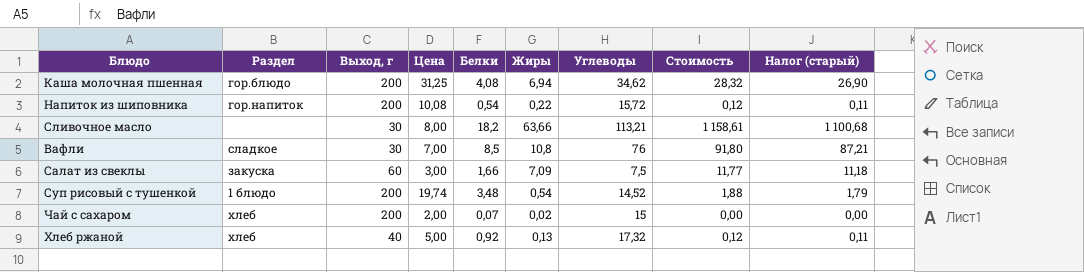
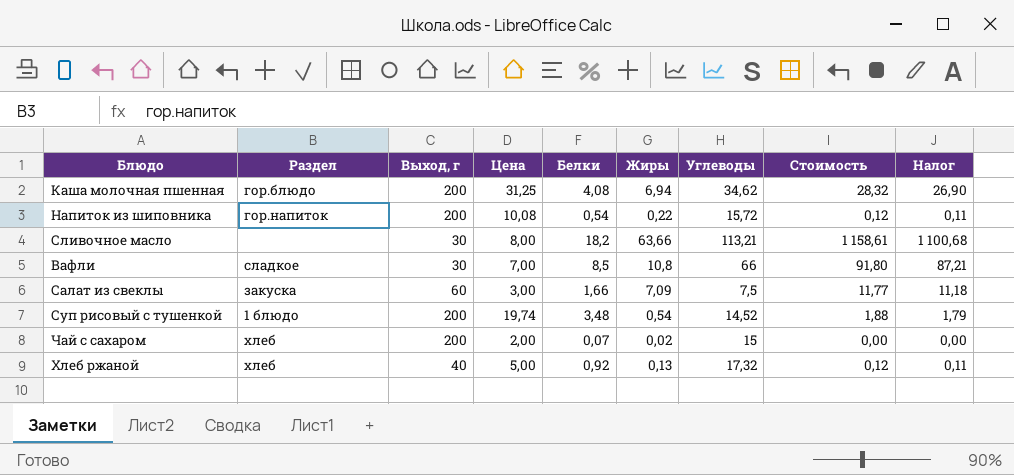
column name: Налог (старый) -> Налог
Вафли | Углеводы: 76 -> 66

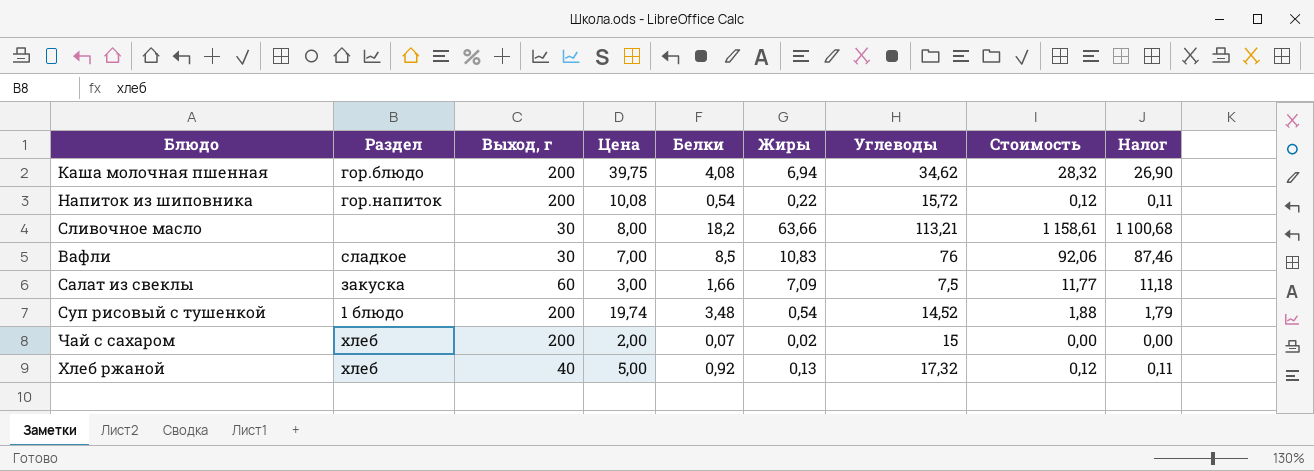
Каша молочная пшенная | Цена: 31,25 -> 39,75
Вафли | Жиры: 10,8 -> 10,83
Вафли | Углеводы: 66 -> 76
Вафли | Стоимость: 91,80 -> 92,06
Вафли | Налог: 87,21 -> 87,46

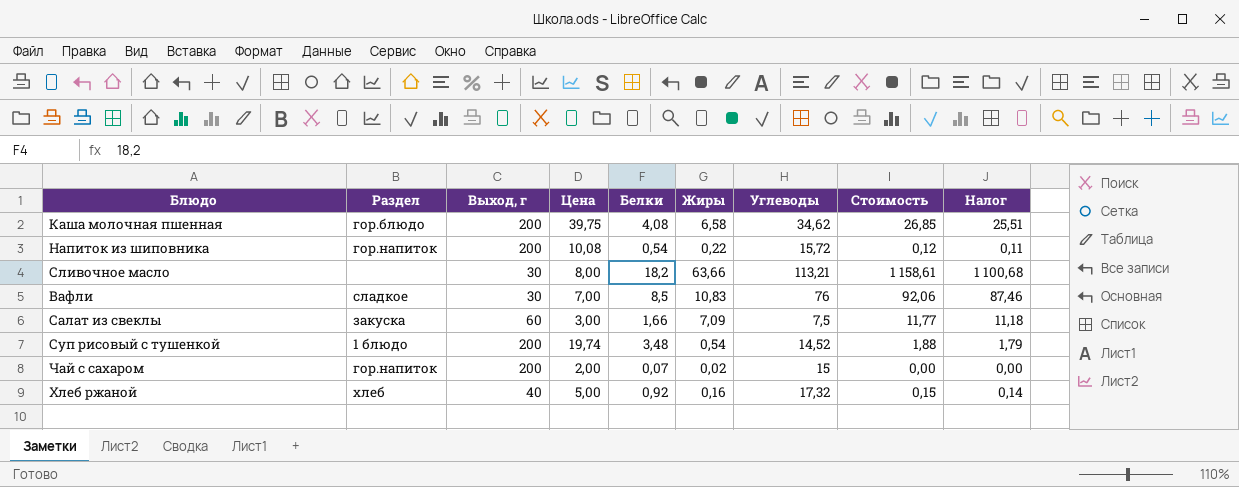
Каша молочная пшенная | Жиры: 6,94 -> 6,58
Каша молочная пшенная | Стоимость: 28,32 -> 26,85
Каша молочная пшенная | Налог: 26,90 -> 25,51
Чай с сахаром | Раздел: хлеб -> гор.напиток
Хлеб ржаной | Жиры: 0,13 -> 0,16
Хлеб ржаной | Стоимость: 0,12 -> 0,15
Хлеб ржаной | Налог: 0,11 -> 0,14

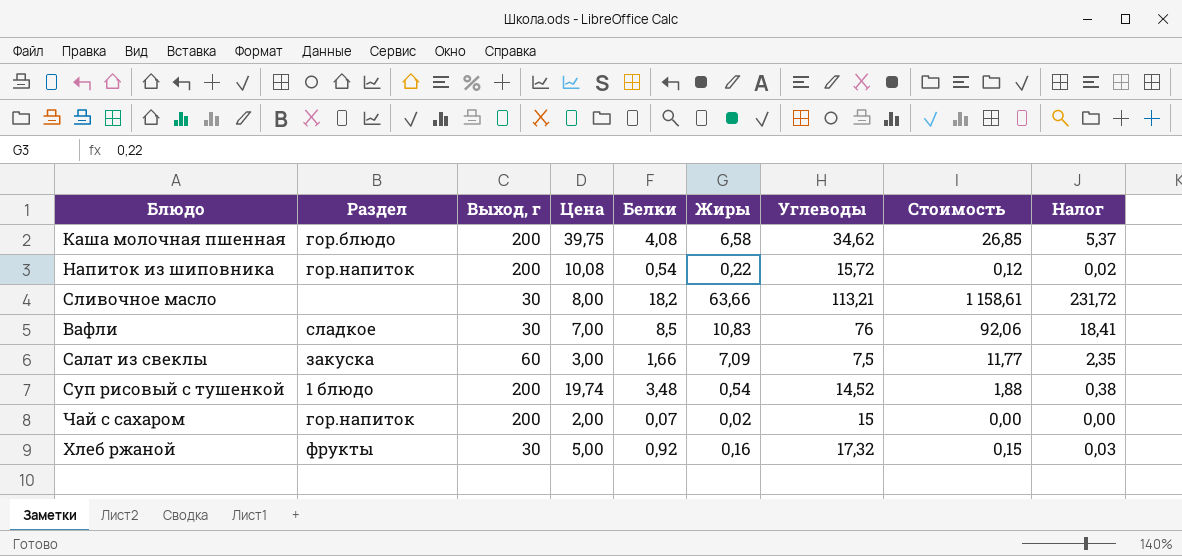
column Налог | formula: [Стоимость] * 0,95 -> [Стоимость] * 0,2
Хлеб ржаной | Раздел: хлеб -> фрукты
Хлеб ржаной | Выход, г: 40 -> 30

